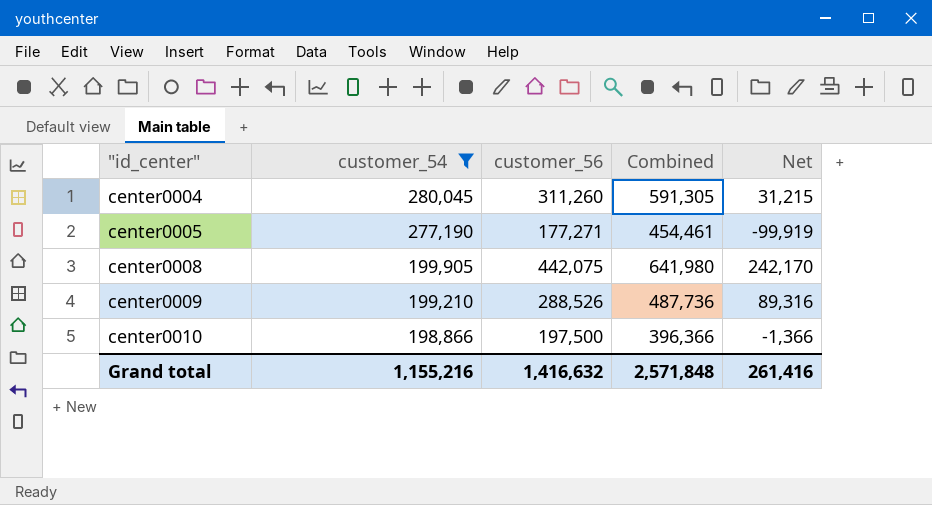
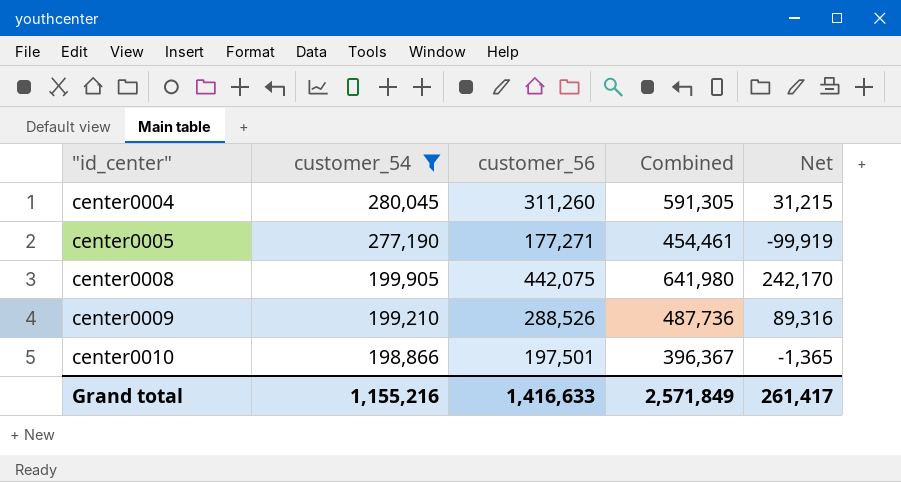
center0010 | customer_56: 197,500 -> 197,501
center0010 | Combined: 396,366 -> 396,367
center0010 | Net: -1,366 -> -1,365
Grand total | customer_56: 1,416,632 -> 1,416,633
Grand total | Combined: 2,571,848 -> 2,571,849
Grand total | Net: 261,416 -> 261,417

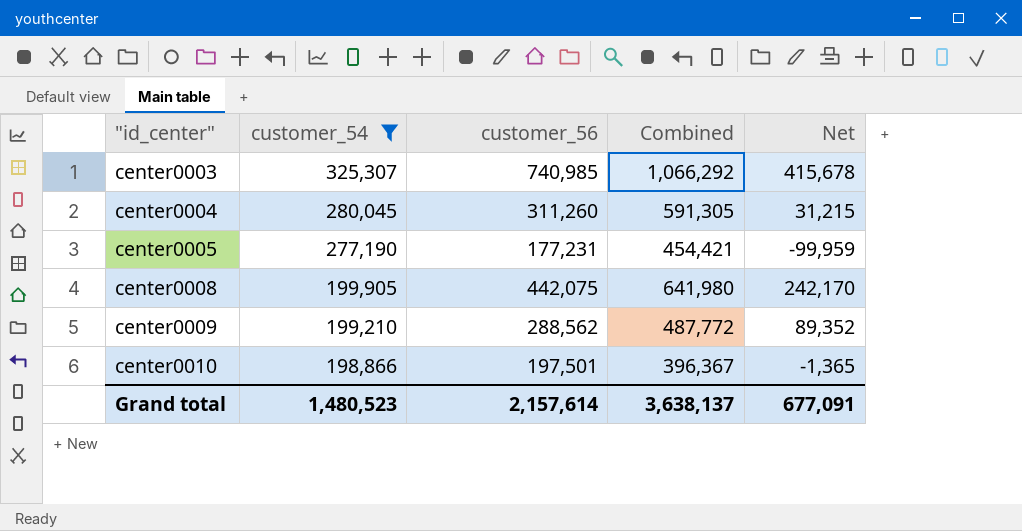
row center0003: none -> 325,307 | 740,985 | 1,066,292 | 415,678
center0005 | customer_56: 177,271 -> 177,231
center0005 | Combined: 454,461 -> 454,421
center0005 | Net: -99,919 -> -99,959
center0009 | customer_56: 288,526 -> 288,562
center0009 | Combined: 487,736 -> 487,772
center0009 | Net: 89,316 -> 89,352
Grand total | customer_54: 1,155,216 -> 1,480,523
Grand total | customer_56: 1,416,633 -> 2,157,614
Grand total | Combined: 2,571,849 -> 3,638,137
Grand total | Net: 261,417 -> 677,091

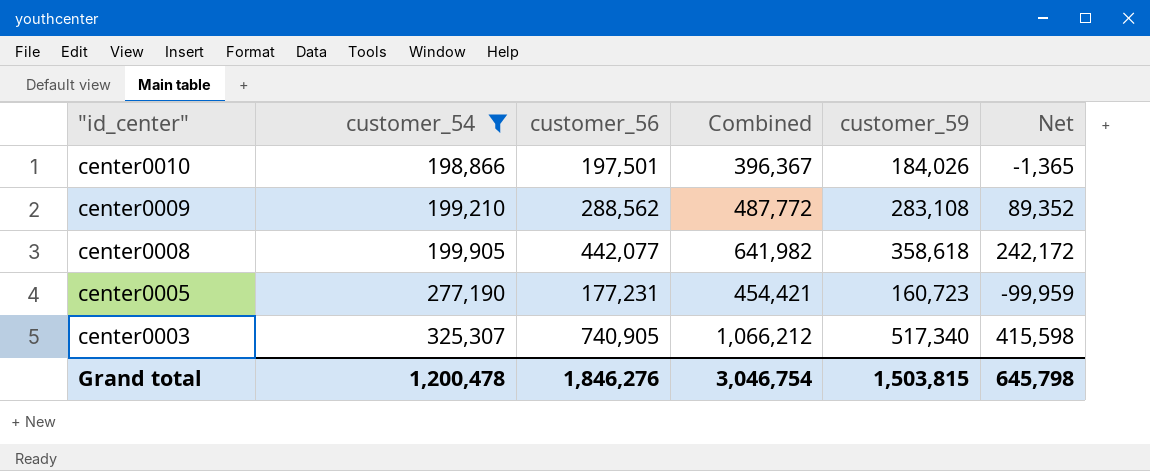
row order: "id_center" ascending -> "id_center" descending
column customer_59 | position: none -> 5
row center0004: 280,045 | 311,260 | 591,305 | 31,215 -> none
center0008 | customer_56: 442,075 -> 442,077
center0008 | Combined: 641,980 -> 641,982
center0008 | Net: 242,170 -> 242,172
center0003 | customer_56: 740,985 -> 740,905
center0003 | Combined: 1,066,292 -> 1,066,212
center0003 | Net: 415,678 -> 415,598
Grand total | customer_54: 1,480,523 -> 1,200,478
Grand total | customer_56: 2,157,614 -> 1,846,276
Grand total | Combined: 3,638,137 -> 3,046,754
Grand total | Net: 677,091 -> 645,798

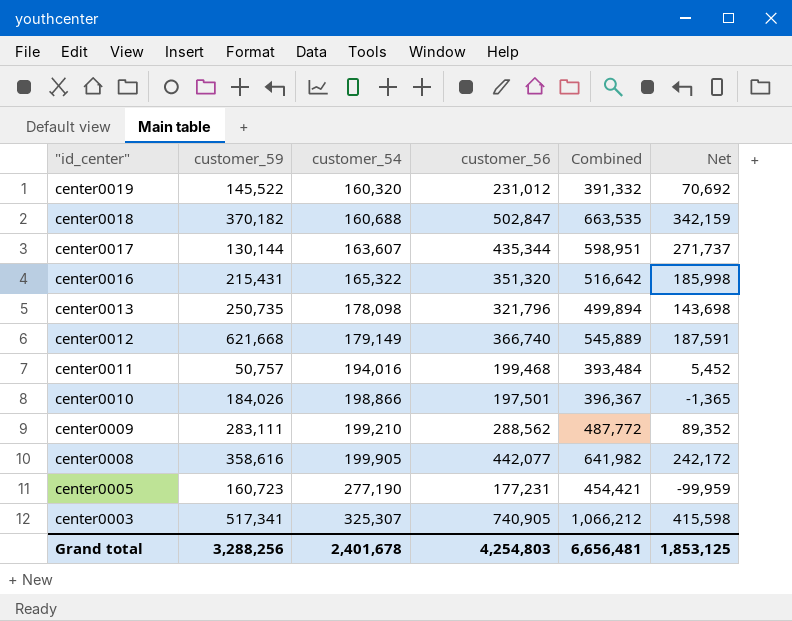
filter: customer_54 >= 198,866 -> none
column customer_59 | position: 5 -> 2
center0009 | customer_59: 283,108 -> 283,111
center0008 | customer_59: 358,618 -> 358,616
center0003 | customer_59: 517,340 -> 517,341
Grand total | customer_59: 1,503,815 -> 3,288,256
Grand total | customer_54: 1,200,478 -> 2,401,678
Grand total | customer_56: 1,846,276 -> 4,254,803
Grand total | Combined: 3,046,754 -> 6,656,481
Grand total | Net: 645,798 -> 1,853,125

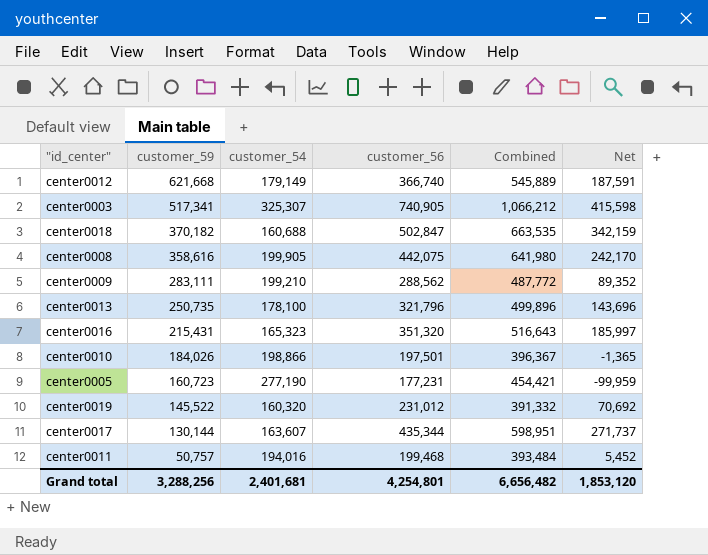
row order: "id_center" descending -> customer_59 descending
center0008 | customer_56: 442,077 -> 442,075
center0008 | Combined: 641,982 -> 641,980
center0008 | Net: 242,172 -> 242,170
center0013 | customer_54: 178,098 -> 178,100
center0013 | Combined: 499,894 -> 499,896
center0013 | Net: 143,698 -> 143,696
center0016 | customer_54: 165,322 -> 165,323
center0016 | Combined: 516,642 -> 516,643
center0016 | Net: 185,998 -> 185,997
Grand total | customer_54: 2,401,678 -> 2,401,681
Grand total | customer_56: 4,254,803 -> 4,254,801
Grand total | Combined: 6,656,481 -> 6,656,482
Grand total | Net: 1,853,125 -> 1,853,120

